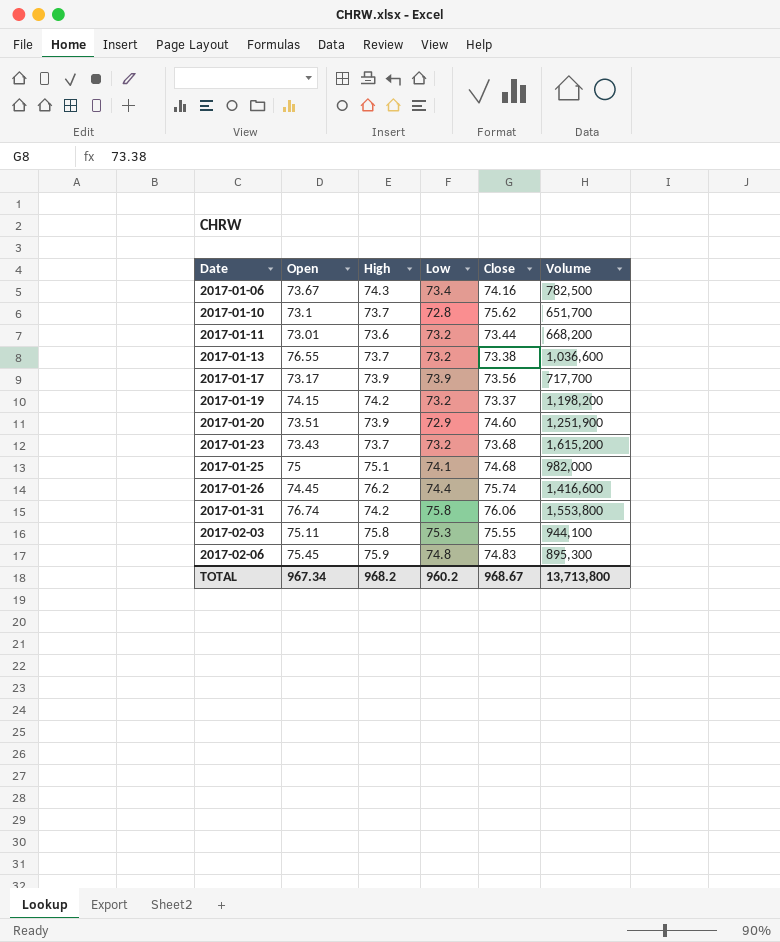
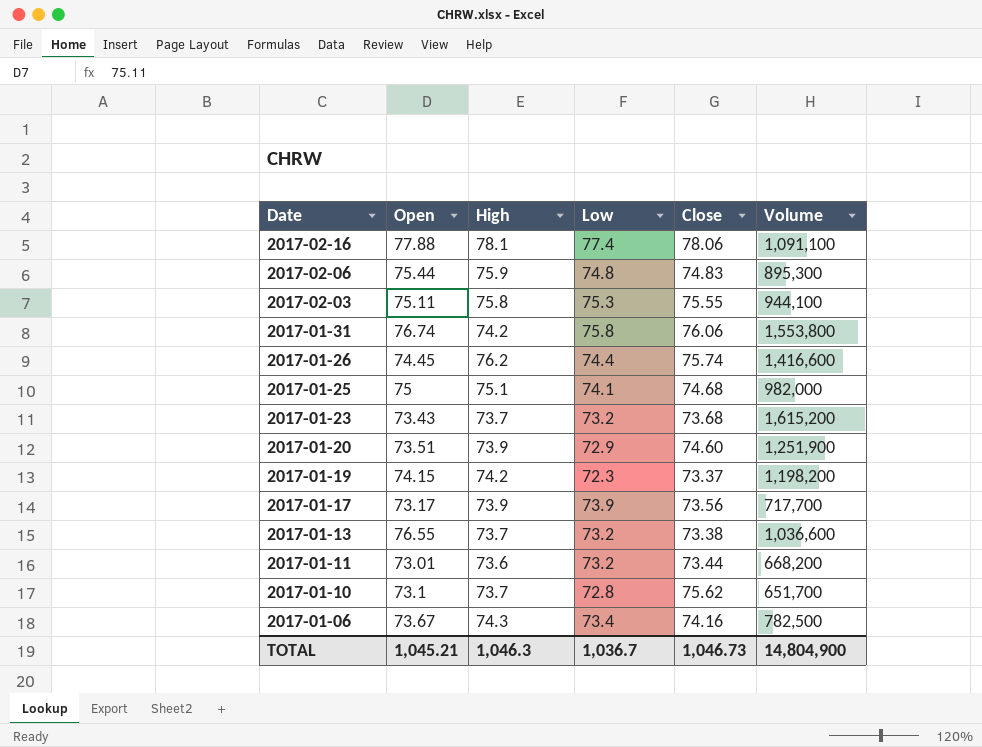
row order: Date ascending -> Date descending
row 2017-02-16: none -> 77.88 | 78.1 | 77.4 | 78.06 | 1,091,100
2017-02-06 | Open: 75.45 -> 75.44
2017-01-19 | Low: 73.2 -> 72.3
TOTAL | Open: 967.34 -> 1,045.21
TOTAL | High: 968.2 -> 1,046.3
TOTAL | Low: 960.2 -> 1,036.7
TOTAL | Close: 968.67 -> 1,046.73
TOTAL | Volume: 13,713,800 -> 14,804,900

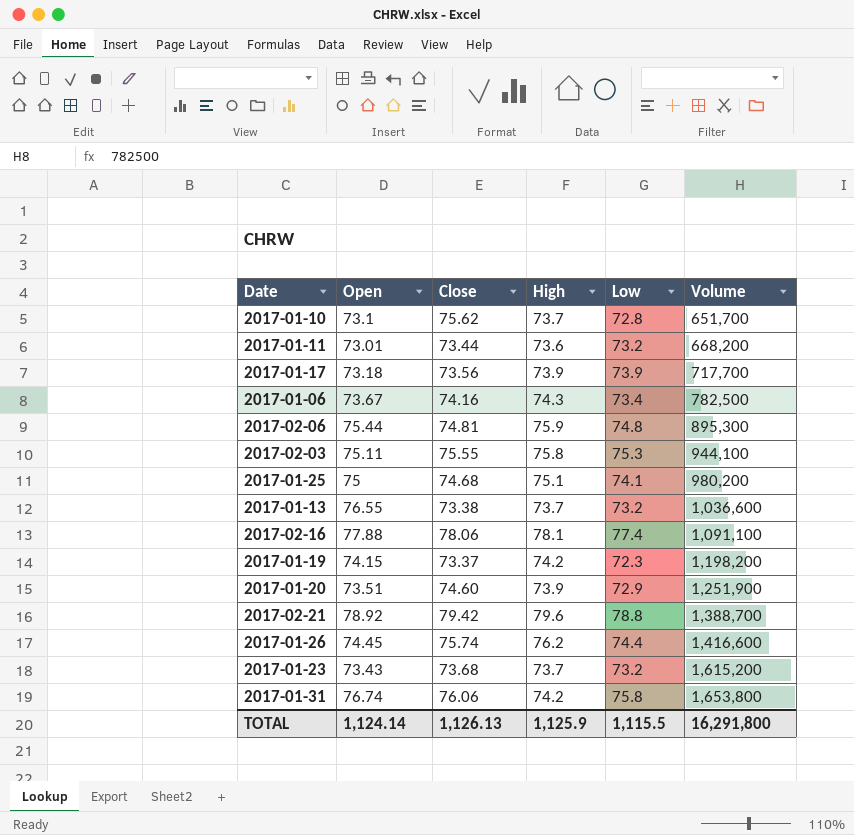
row order: Date descending -> Volume ascending
column Close | position: 5 -> 3
2017-01-17 | Open: 73.17 -> 73.18
2017-02-06 | Close: 74.83 -> 74.81
2017-01-25 | Volume: 982,000 -> 980,200
row 2017-02-21: none -> 78.92 | 79.42 | 79.6 | 78.8 | 1,388,700
2017-01-31 | Volume: 1,553,800 -> 1,653,800
TOTAL | Open: 1,045.21 -> 1,124.14
TOTAL | Close: 1,046.73 -> 1,126.13
TOTAL | High: 1,046.3 -> 1,125.9
TOTAL | Low: 1,036.7 -> 1,115.5
TOTAL | Volume: 14,804,900 -> 16,291,800

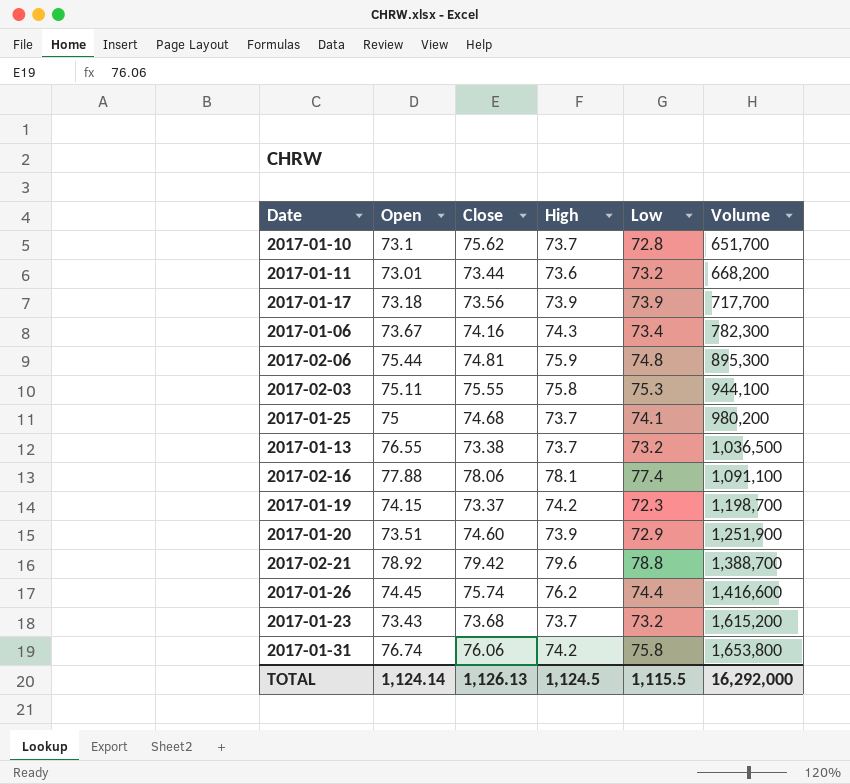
2017-01-06 | Volume: 782,500 -> 782,300
2017-01-25 | High: 75.1 -> 73.7
2017-01-13 | Volume: 1,036,600 -> 1,036,500
2017-01-19 | Volume: 1,198,200 -> 1,198,700
TOTAL | High: 1,125.9 -> 1,124.5
TOTAL | Volume: 16,291,800 -> 16,292,000

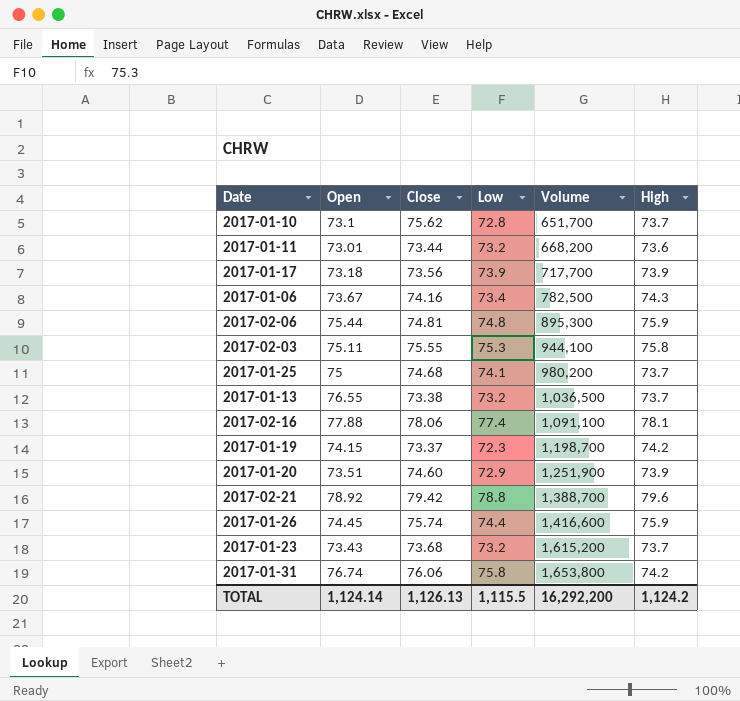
column High | position: 4 -> 6
2017-01-06 | Volume: 782,300 -> 782,500
2017-01-26 | High: 76.2 -> 75.9
TOTAL | Volume: 16,292,000 -> 16,292,200
TOTAL | High: 1,124.5 -> 1,124.2

